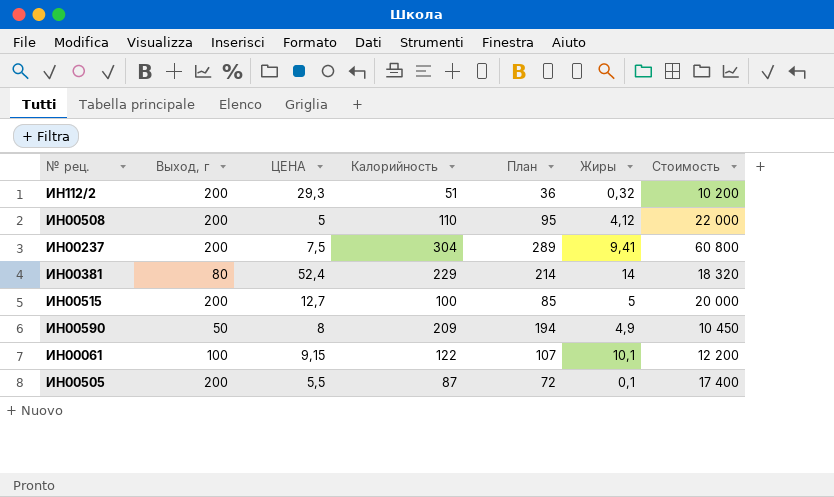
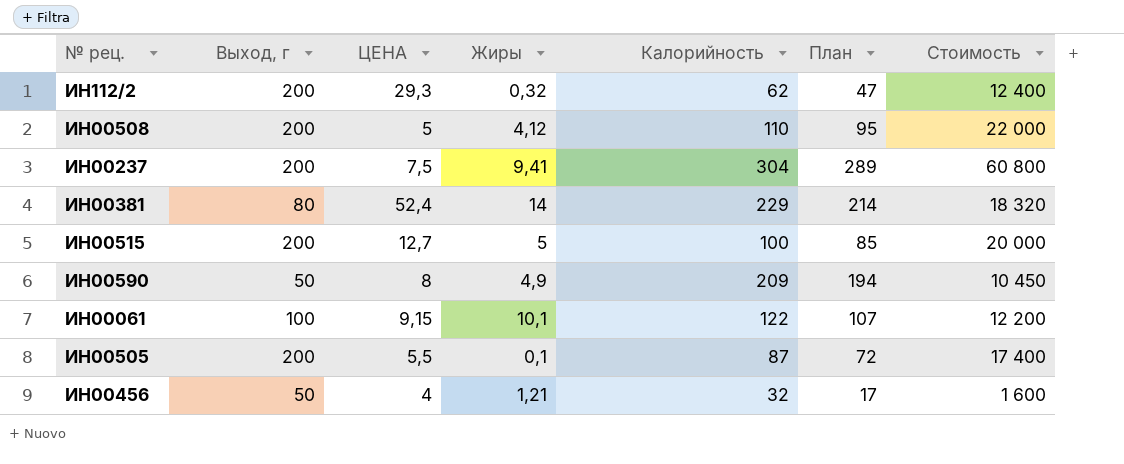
column Жиры | position: 6 -> 4
ИН112/2 | Калорийность: 51 -> 62
ИН112/2 | План: 36 -> 47
ИН112/2 | Стоимость: 10 200 -> 12 400
row ИН00456: none -> 50 | 4 | 1,21 | 32 | 17 | 1 600

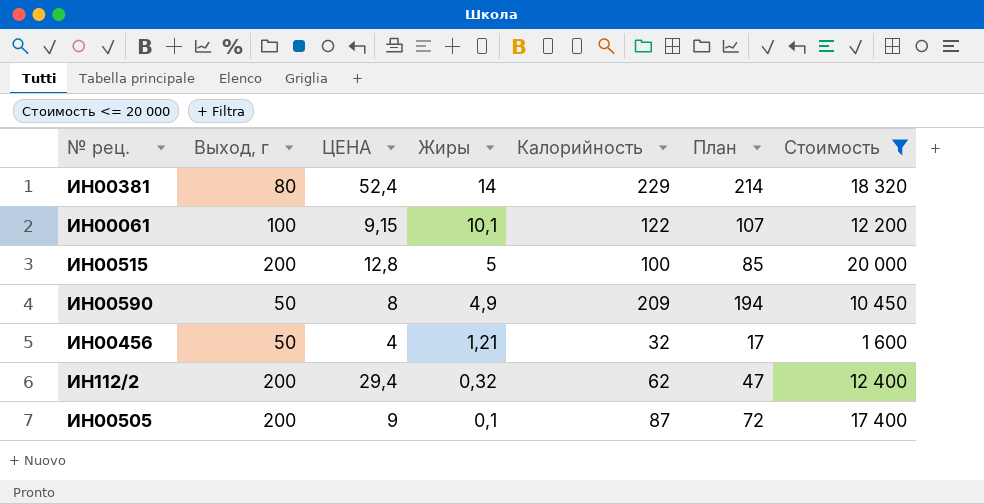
filter: none -> Стоимость <= 20 000
row order: none -> Жиры descending
ИН00515 | ЦЕНА: 12,7 -> 12,8
ИН112/2 | ЦЕНА: 29,3 -> 29,4
ИН00505 | ЦЕНА: 5,5 -> 9

